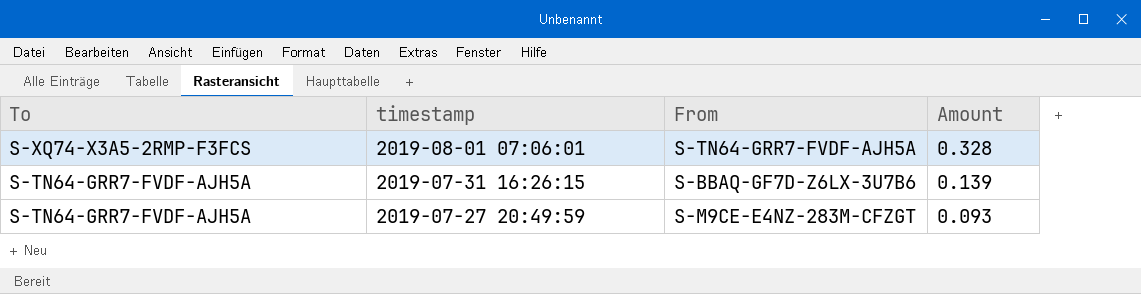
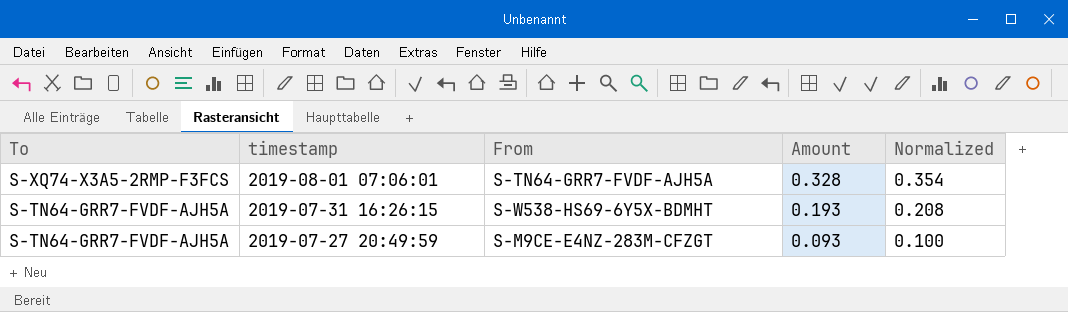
column Normalized | formula: none -> [Amount] * 1.08
2019-07-31 16:26:15 | From: S-BBAQ-GF7D-Z6LX-3U7B6 -> S-W538-HS69-6Y5X-BDMHT
2019-07-31 16:26:15 | Amount: 0.139 -> 0.193

